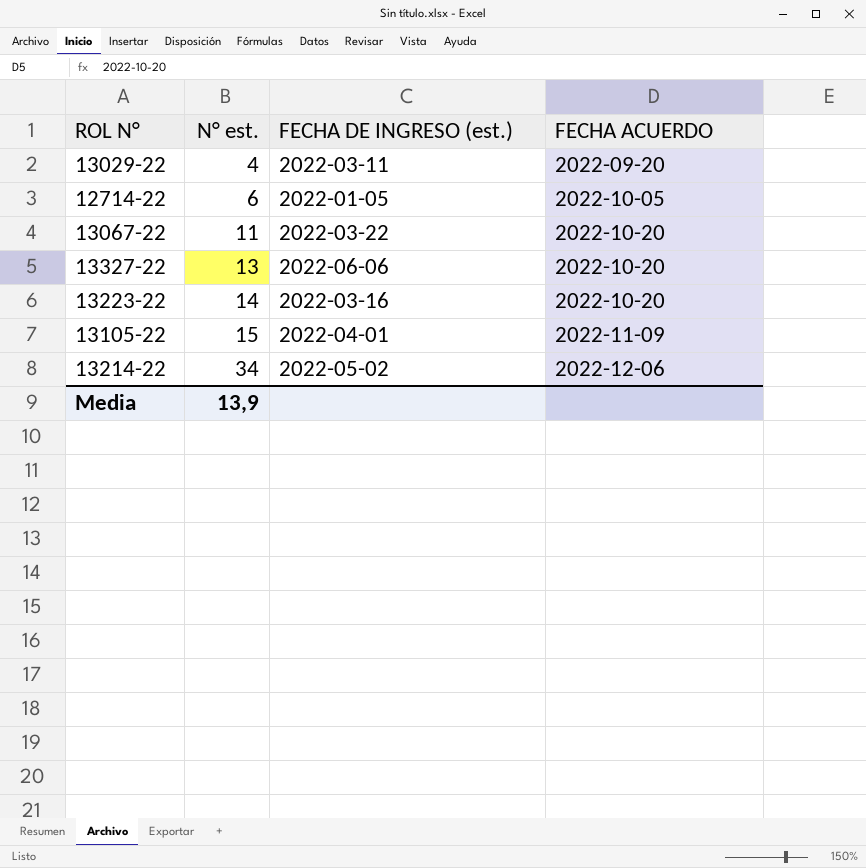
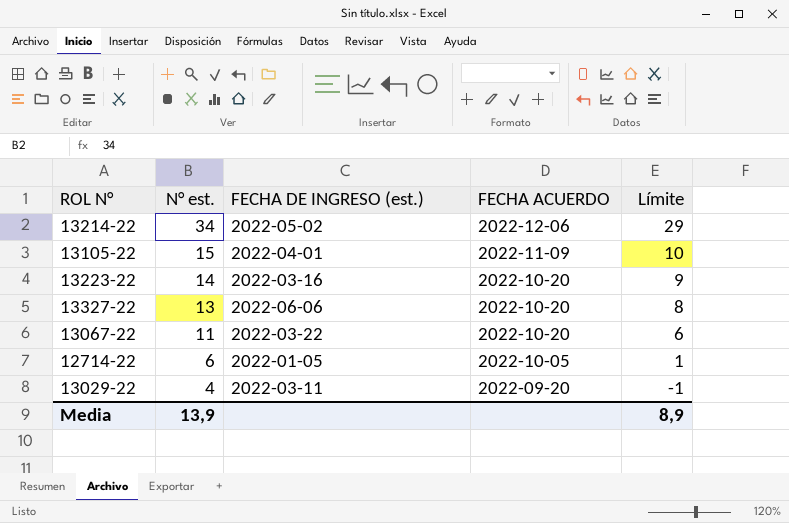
row order: N° est. ascending -> N° est. descending
column Límite | formula: none -> [N° est.] - 5

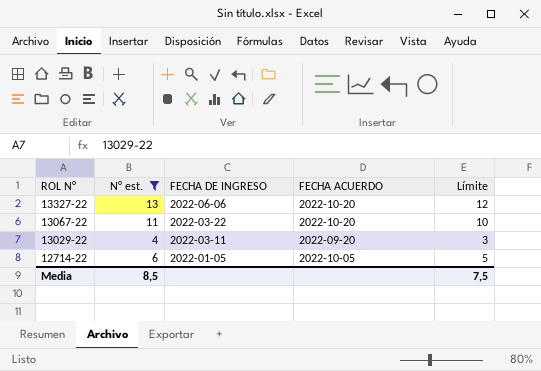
filter: none -> N° est. <= 13
row order: N° est. descending -> ROL N° descending
column name: FECHA DE INGRESO (est.) -> FECHA DE INGRESO
column Límite | formula: [N° est.] - 5 -> [N° est.] - 1
Media | N° est.: 13,9 -> 8,5
Media | Límite: 8,9 -> 7,5

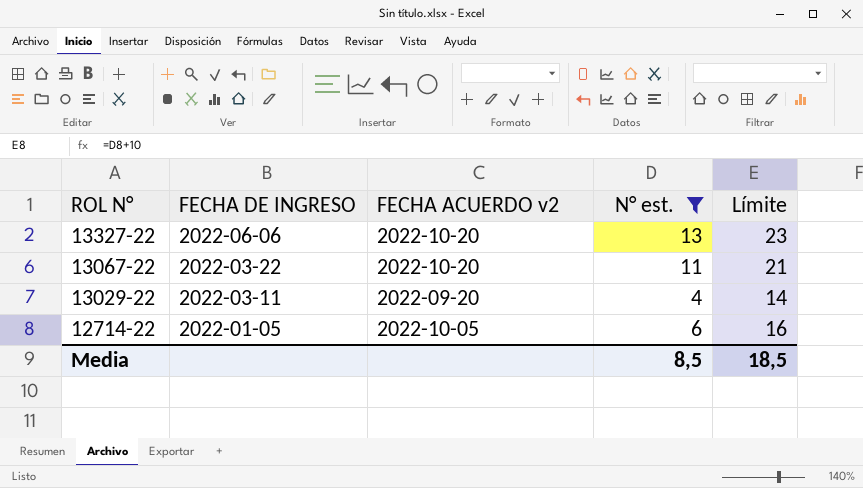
column name: FECHA ACUERDO -> FECHA ACUERDO v2
column N° est. | position: 2 -> 4
column Límite | formula: [N° est.] - 1 -> [N° est.] + 10
Media | Límite: 7,5 -> 18,5

